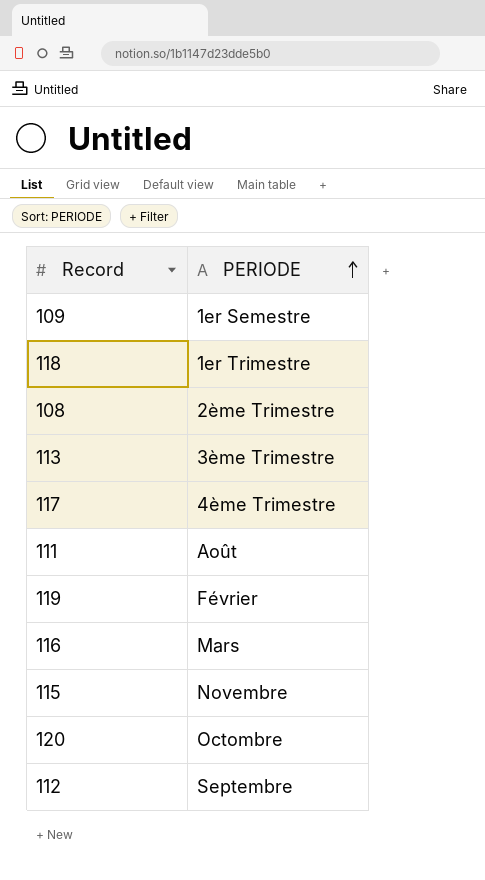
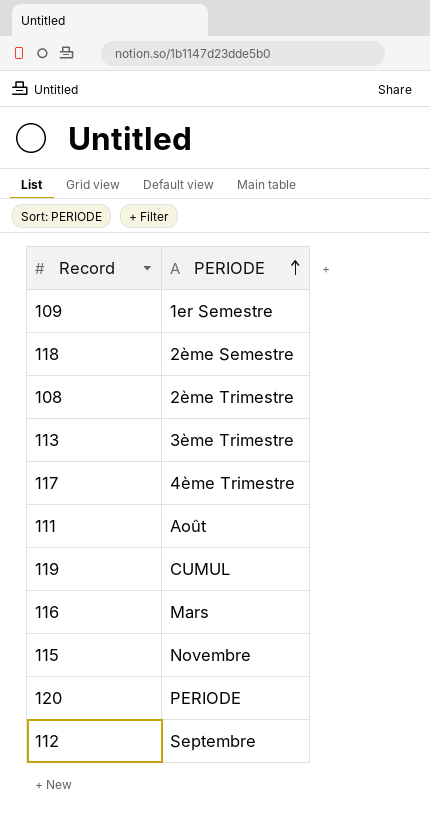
118 | PERIODE: 1er Trimestre -> 2ème Semestre
119 | PERIODE: Février -> CUMUL
120 | PERIODE: Octombre -> PERIODE

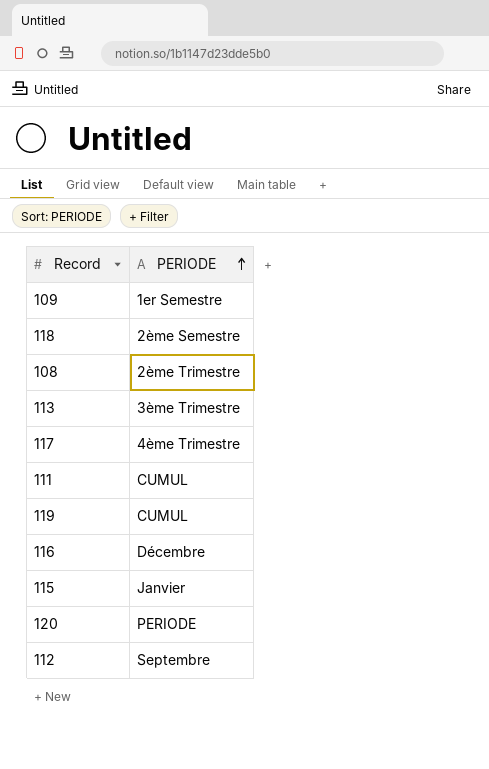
111 | PERIODE: Août -> CUMUL
116 | PERIODE: Mars -> Décembre
115 | PERIODE: Novembre -> Janvier

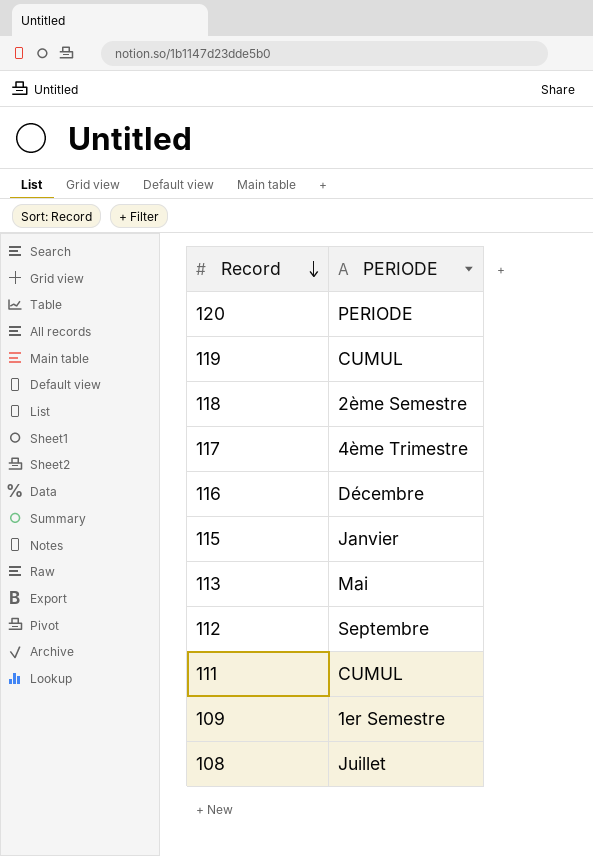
row order: PERIODE ascending -> Record descending
113 | PERIODE: 3ème Trimestre -> Mai
108 | PERIODE: 2ème Trimestre -> Juillet

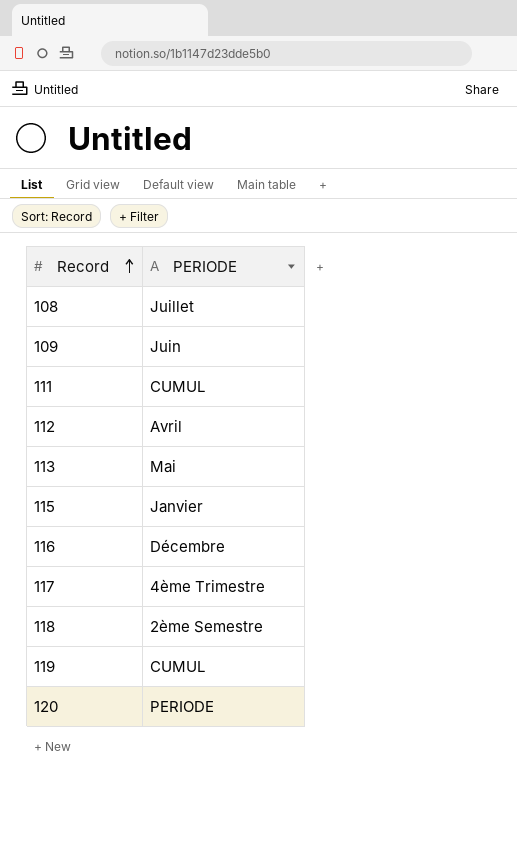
row order: Record descending -> Record ascending
109 | PERIODE: 1er Semestre -> Juin
112 | PERIODE: Septembre -> Avril

